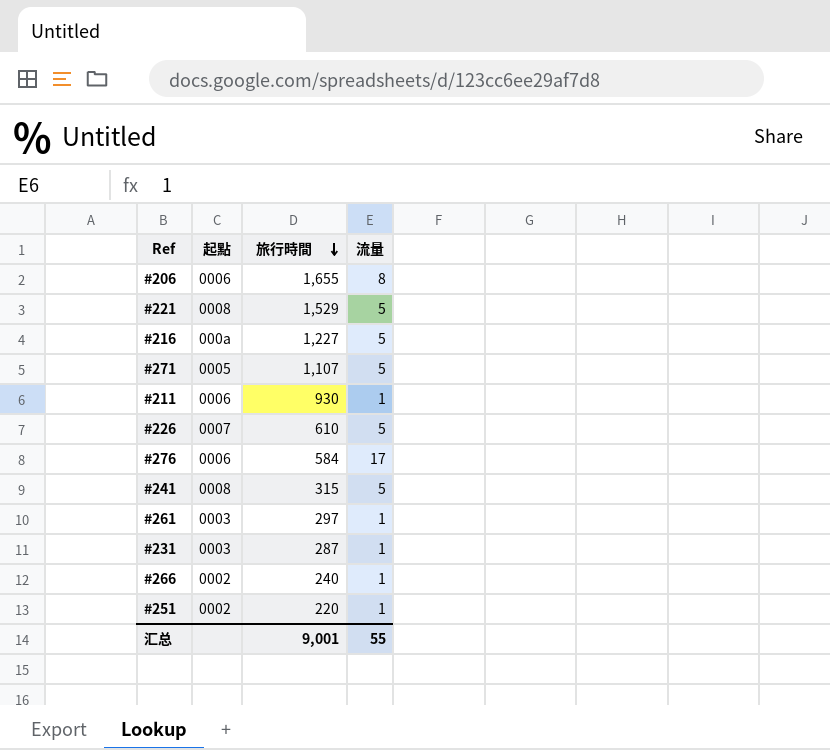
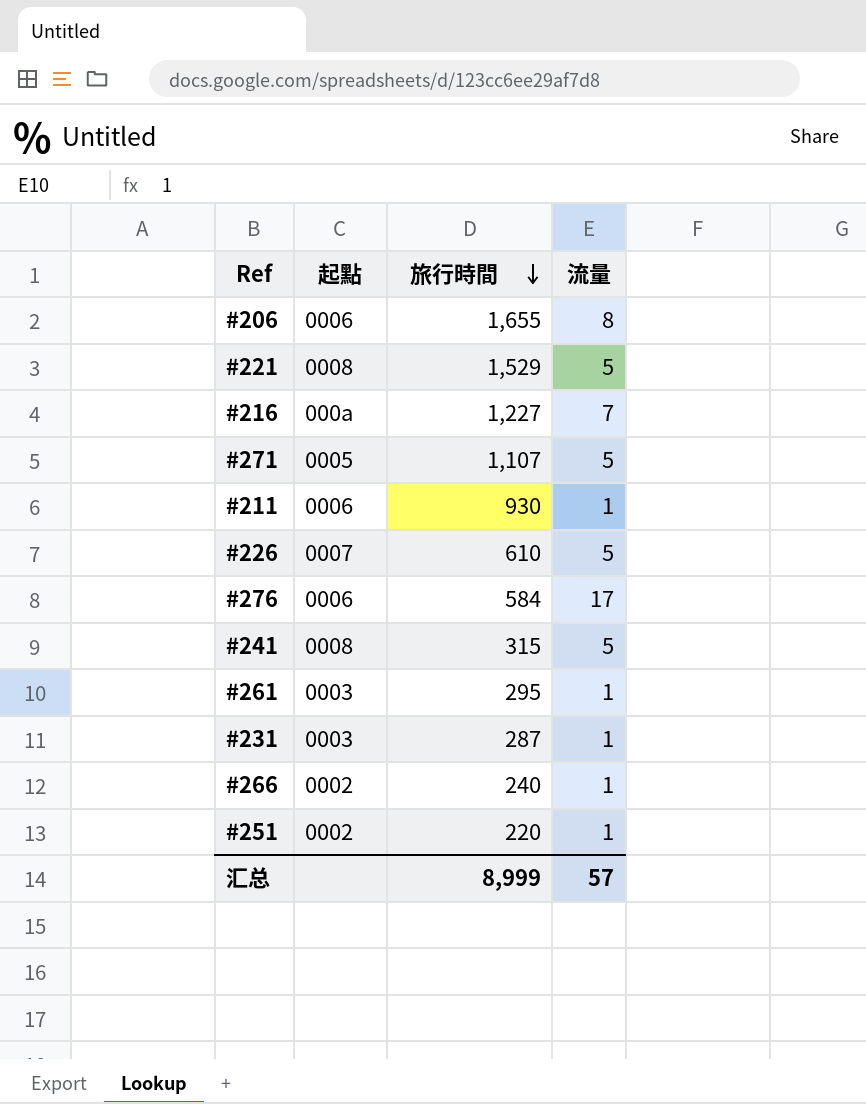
#216 | 流量: 5 -> 7
#261 | 旅行時間: 297 -> 295
汇总 | 旅行時間: 9,001 -> 8,999
汇总 | 流量: 55 -> 57

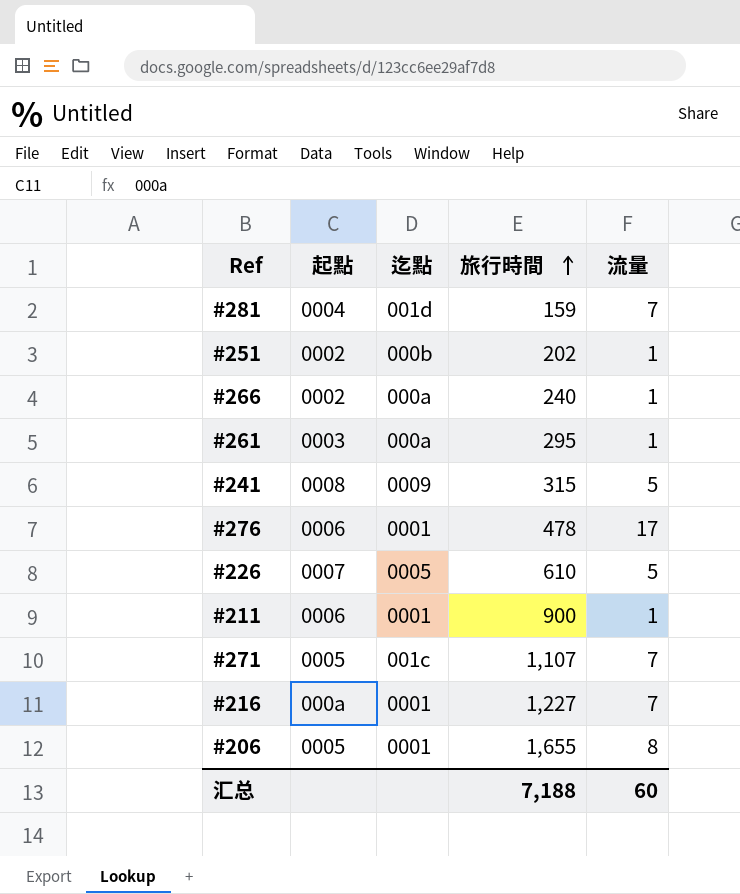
row order: 旅行時間 descending -> 旅行時間 ascending
column 迄點 | position: none -> 3
row #221: 0008 | 1,529 | 5 -> none
row #231: 0003 | 287 | 1 -> none
row #281: none -> 0004 | 001d | 159 | 7
#251 | 旅行時間: 220 -> 202
#276 | 旅行時間: 584 -> 478
#211 | 旅行時間: 930 -> 900
#271 | 流量: 5 -> 7
#206 | 起點: 0006 -> 0005
汇总 | 旅行時間: 8,999 -> 7,188
汇总 | 流量: 57 -> 60

